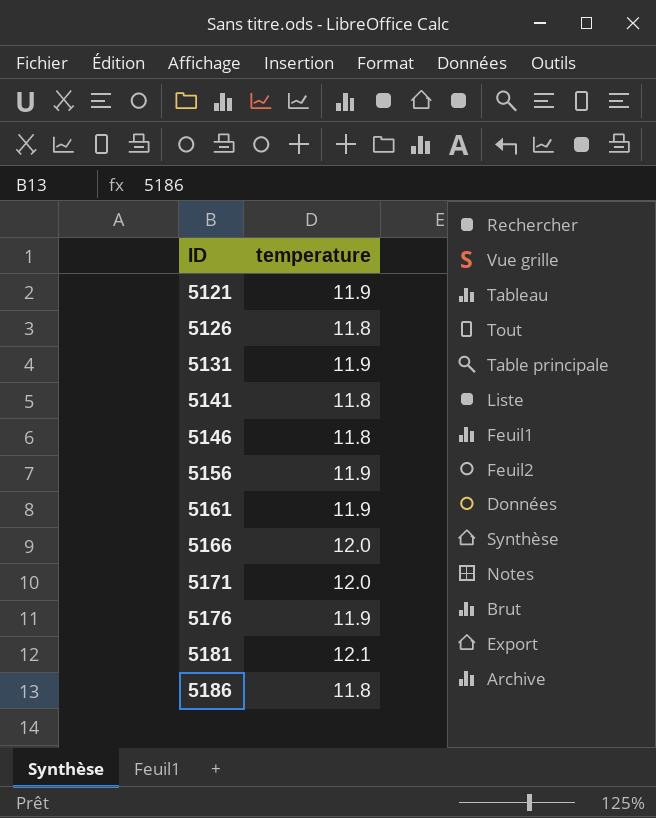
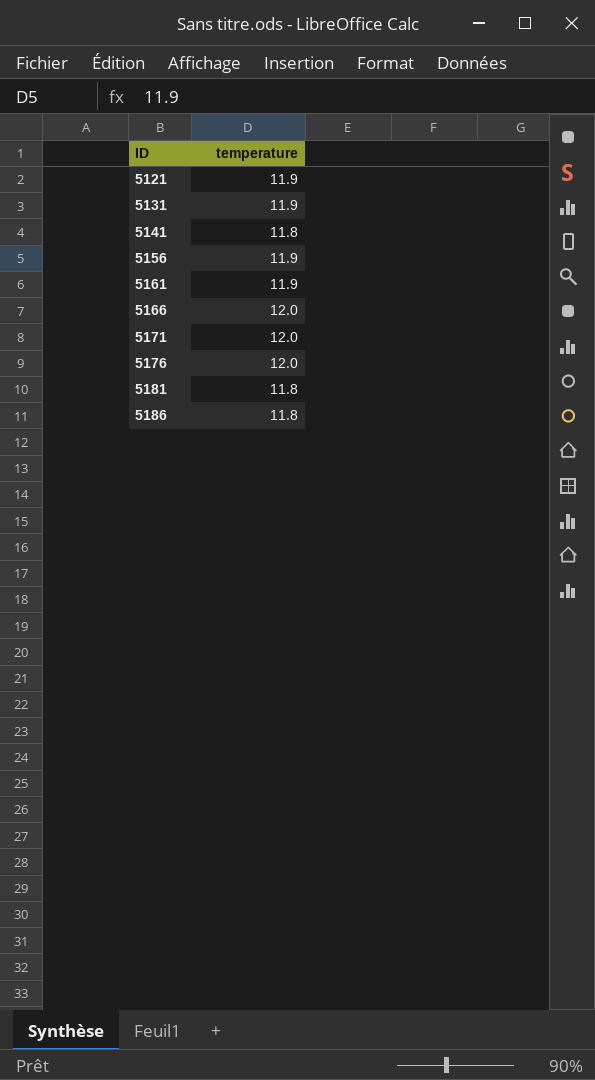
row 5126: 11.8 -> none
row 5146: 11.8 -> none
5176 | temperature: 11.9 -> 12.0
5181 | temperature: 12.1 -> 11.8

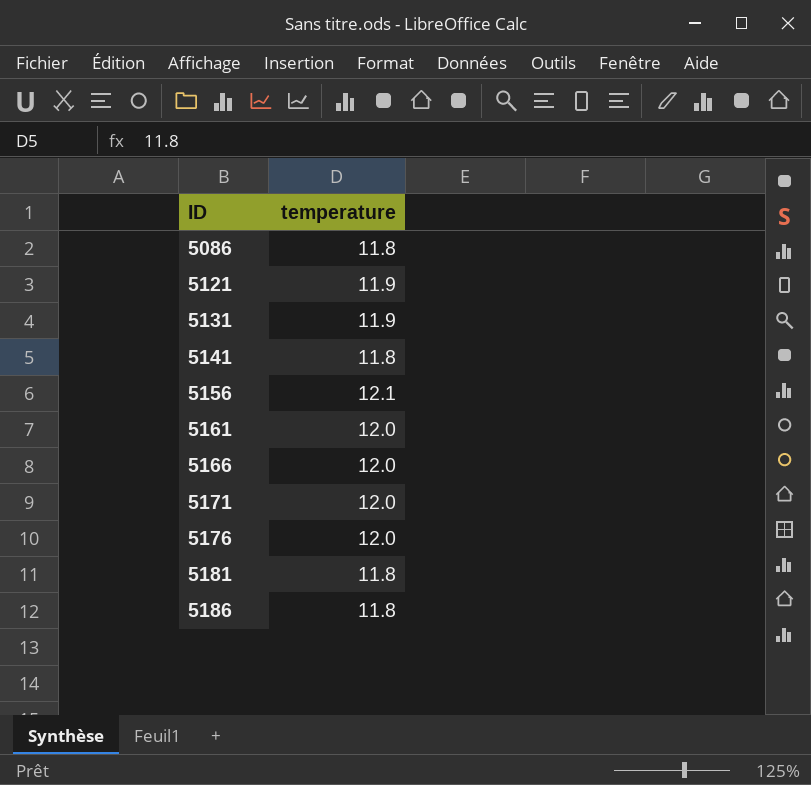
row 5086: none -> 11.8
5156 | temperature: 11.9 -> 12.1
5161 | temperature: 11.9 -> 12.0

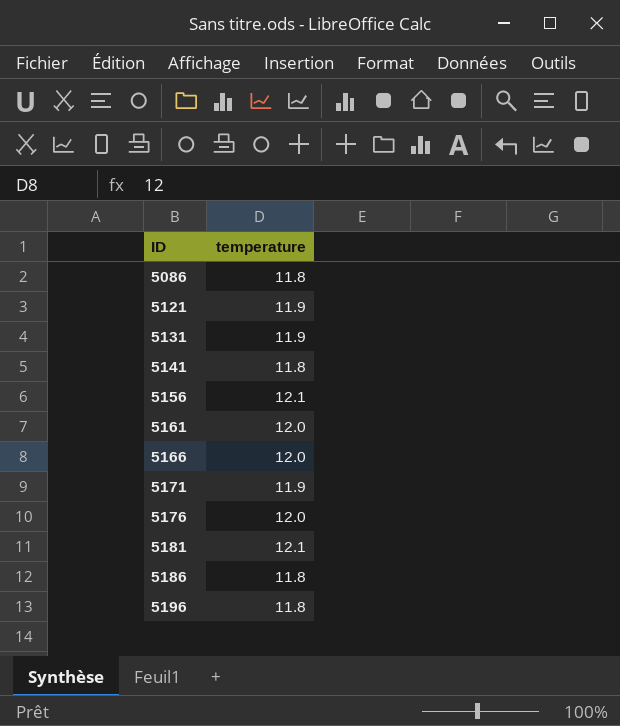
5171 | temperature: 12.0 -> 11.9
5181 | temperature: 11.8 -> 12.1
row 5196: none -> 11.8

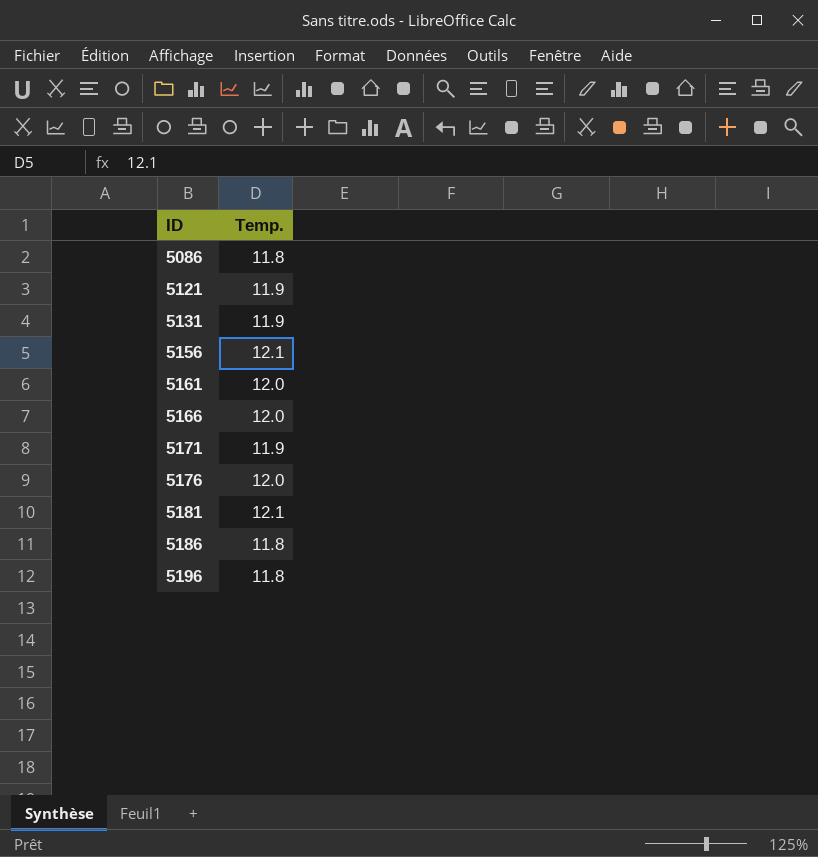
column name: temperature -> Temp.
row 5141: 11.8 -> none

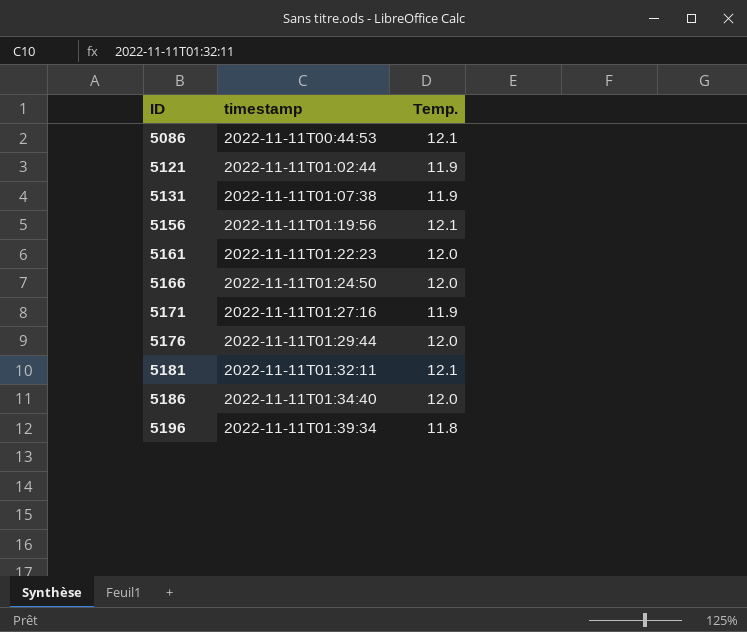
column timestamp | position: none -> 2
5086 | Temp.: 11.8 -> 12.1
5186 | Temp.: 11.8 -> 12.0

